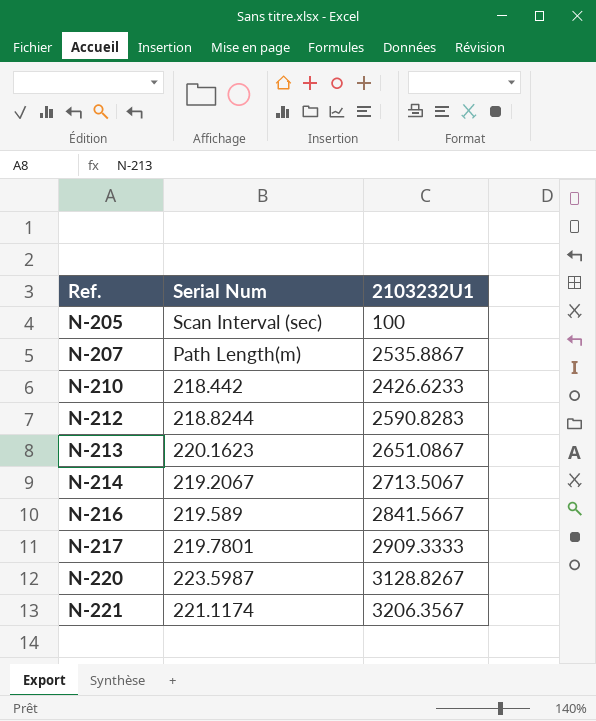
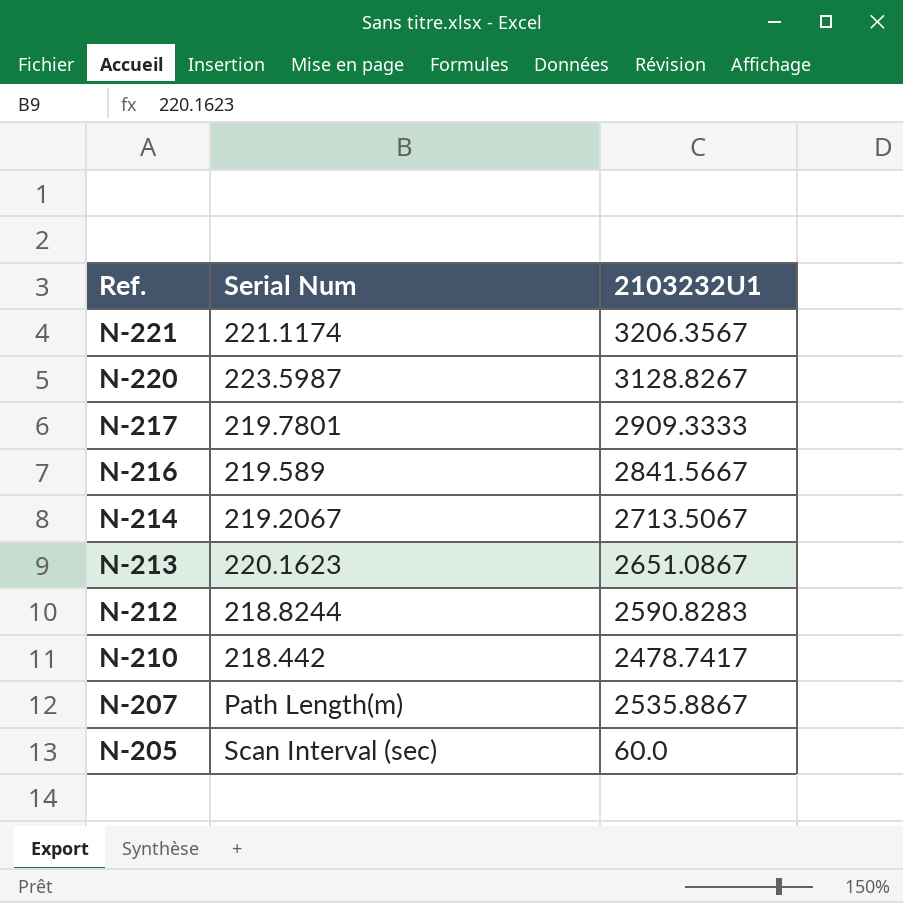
row order: Ref. ascending -> Ref. descending
N-210 | 2103232U1: 2426.6233 -> 2478.7417
N-205 | 2103232U1: 100 -> 60.0

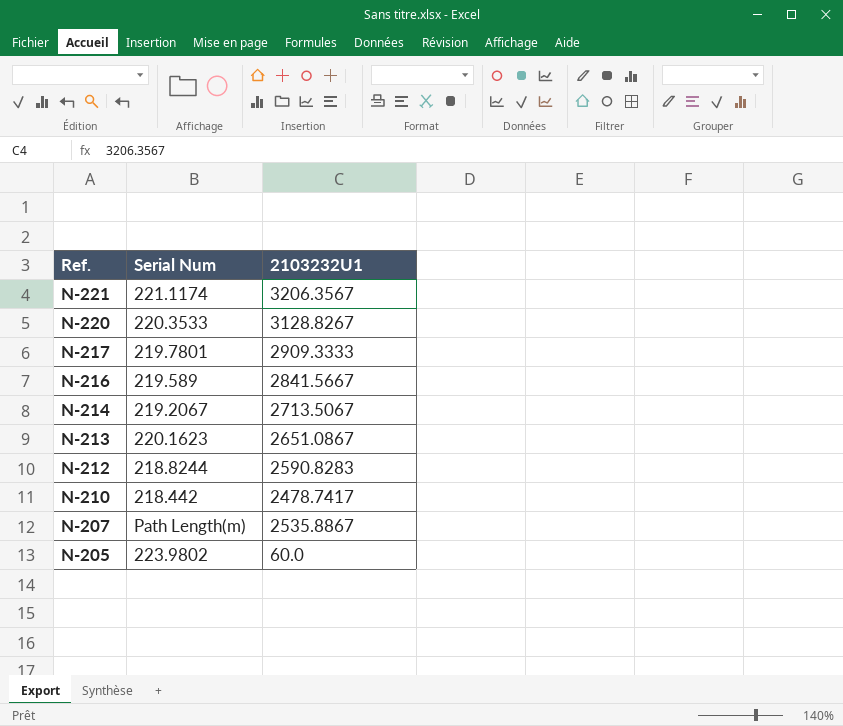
N-220 | Serial Num: 223.5987 -> 220.3533
N-205 | Serial Num: Scan Interval (sec) -> 223.9802

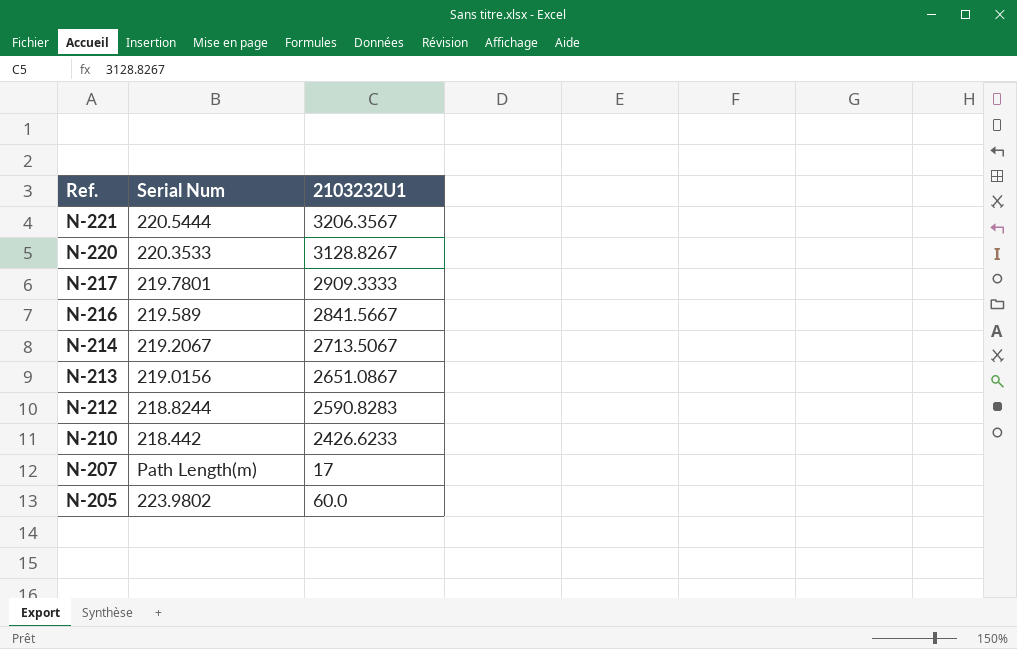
N-221 | Serial Num: 221.1174 -> 220.5444
N-213 | Serial Num: 220.1623 -> 219.0156
N-210 | 2103232U1: 2478.7417 -> 2426.6233
N-207 | 2103232U1: 2535.8867 -> 17

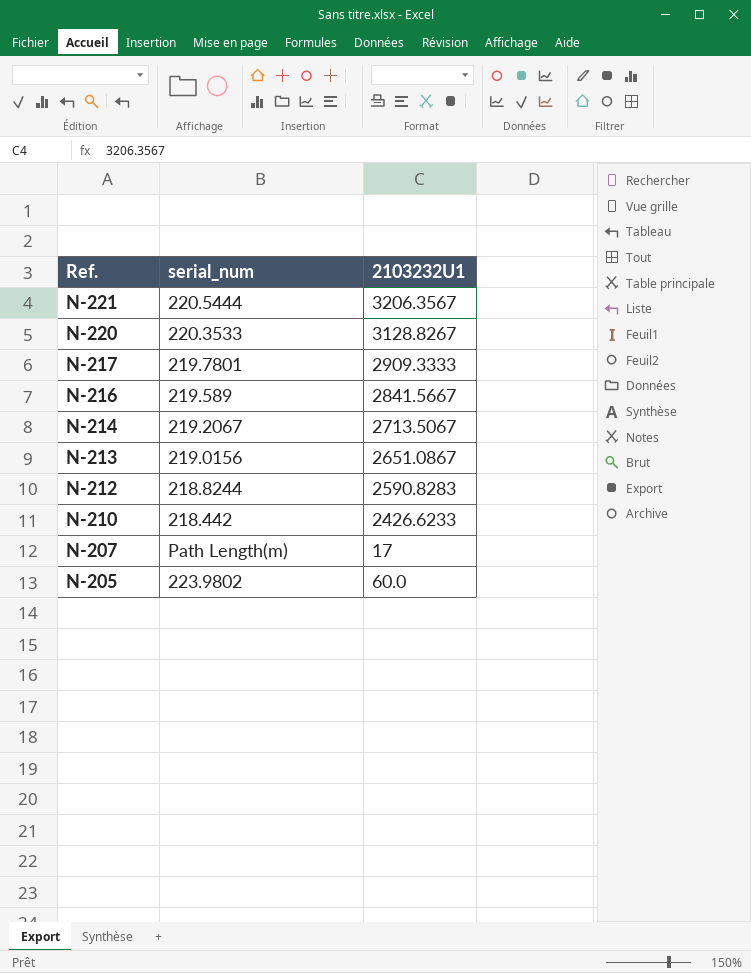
column name: Serial Num -> serial_num

